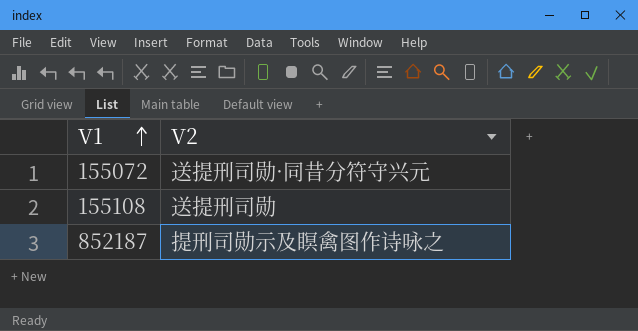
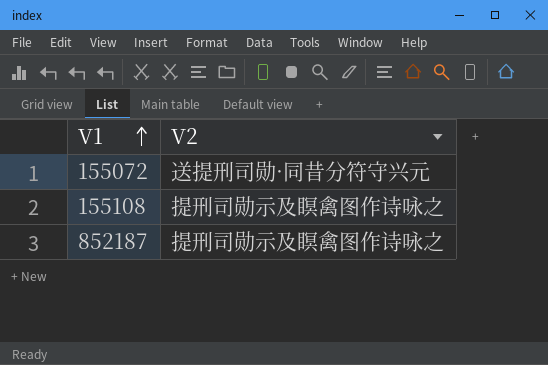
155108 | V2: 送提刑司勋 -> 提刑司勋示及瞑禽图作诗咏之

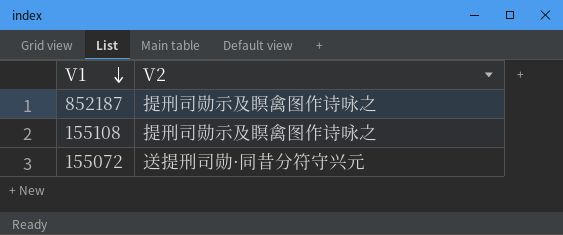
row order: V1 ascending -> V1 descending

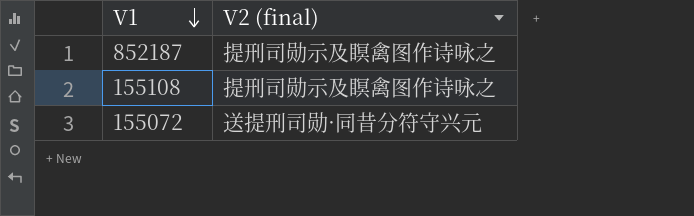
column name: V2 -> V2 (final)

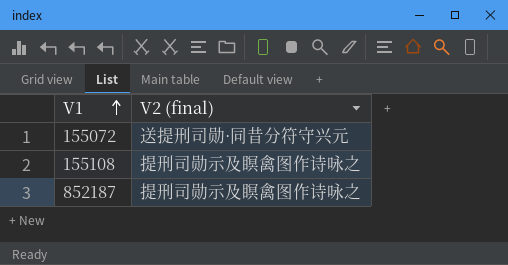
row order: V1 descending -> V1 ascending

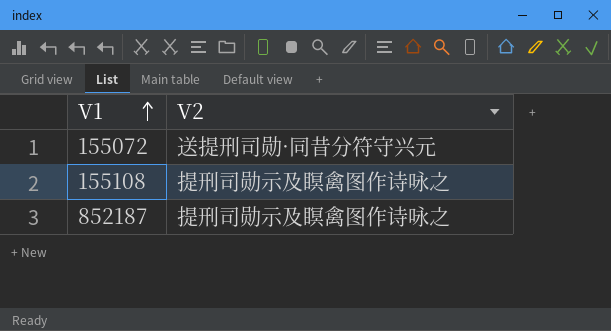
column name: V2 (final) -> V2

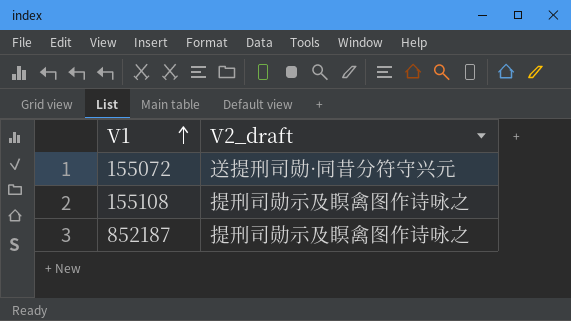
column name: V2 -> V2_draft

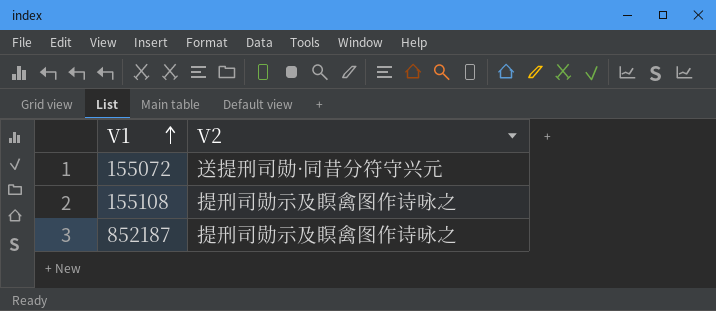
column name: V2_draft -> V2

